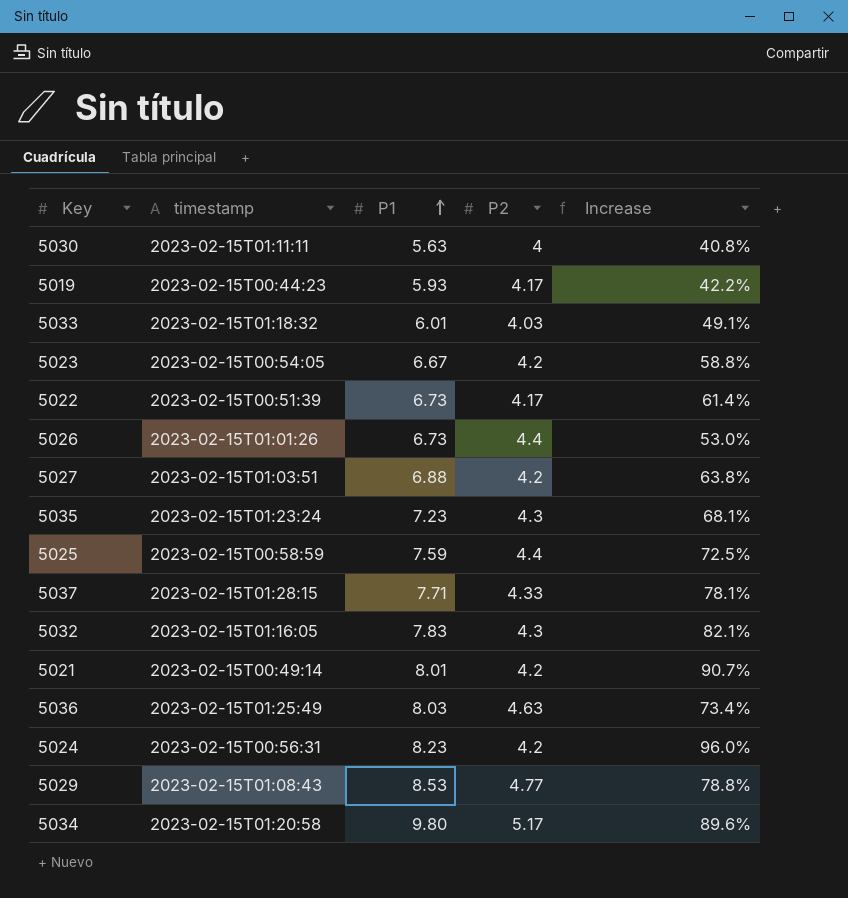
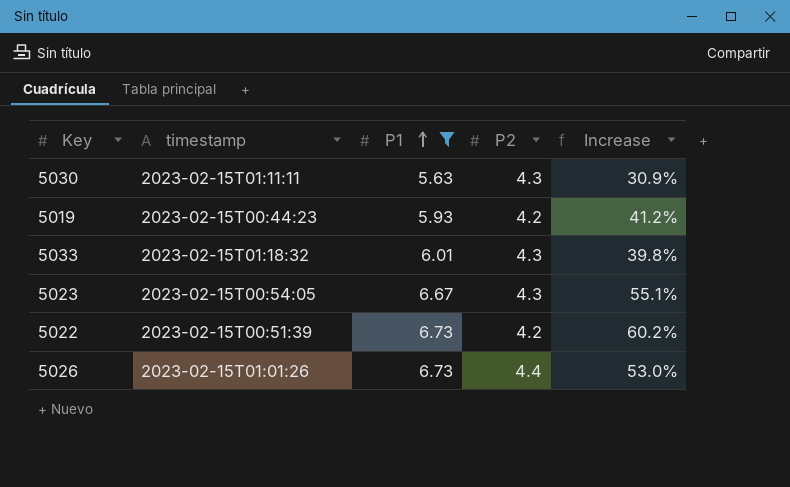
filter: none -> P1 <= 6.73
5030 | P2: 4 -> 4.3
5030 | Increase: 40.8% -> 30.9%
5019 | P2: 4.17 -> 4.2
5019 | Increase: 42.2% -> 41.2%
5033 | P2: 4.03 -> 4.3
5033 | Increase: 49.1% -> 39.8%
5023 | P2: 4.2 -> 4.3
5023 | Increase: 58.8% -> 55.1%
5022 | P2: 4.17 -> 4.2
5022 | Increase: 61.4% -> 60.2%

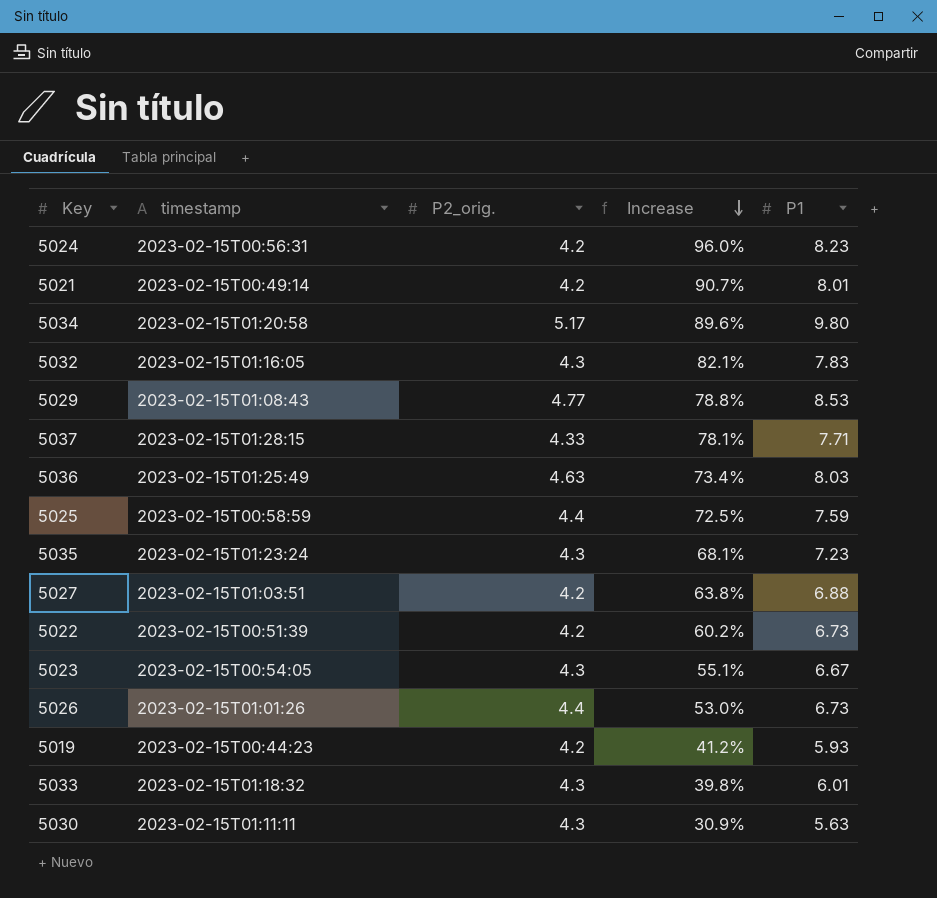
filter: P1 <= 6.73 -> none
row order: P1 ascending -> Increase descending
column name: P2 -> P2_orig.
column P1 | position: 3 -> 5

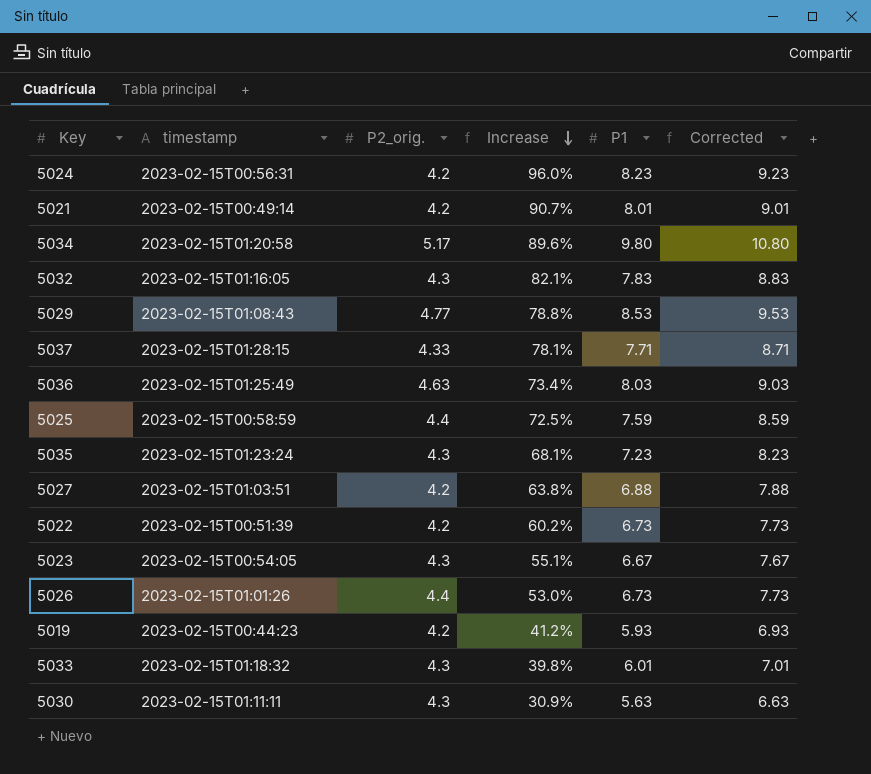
column Corrected | formula: none -> [P1] + 1

